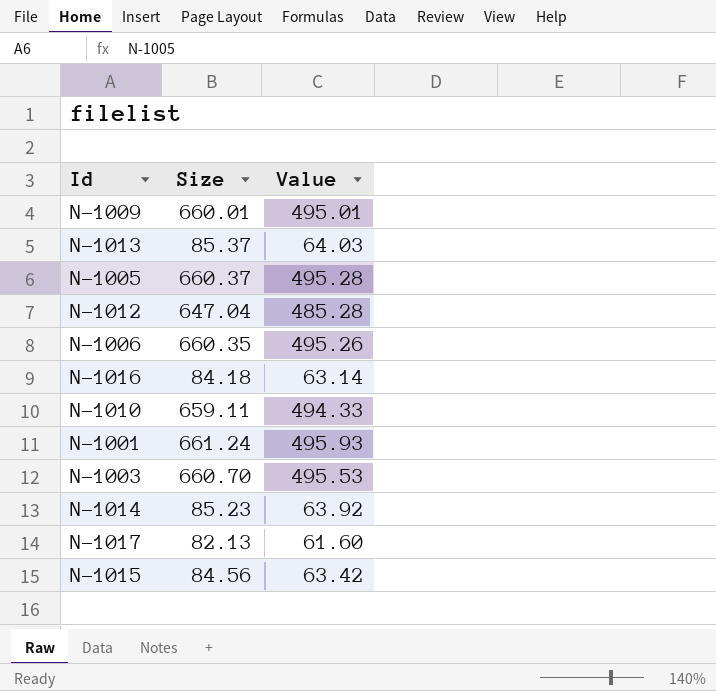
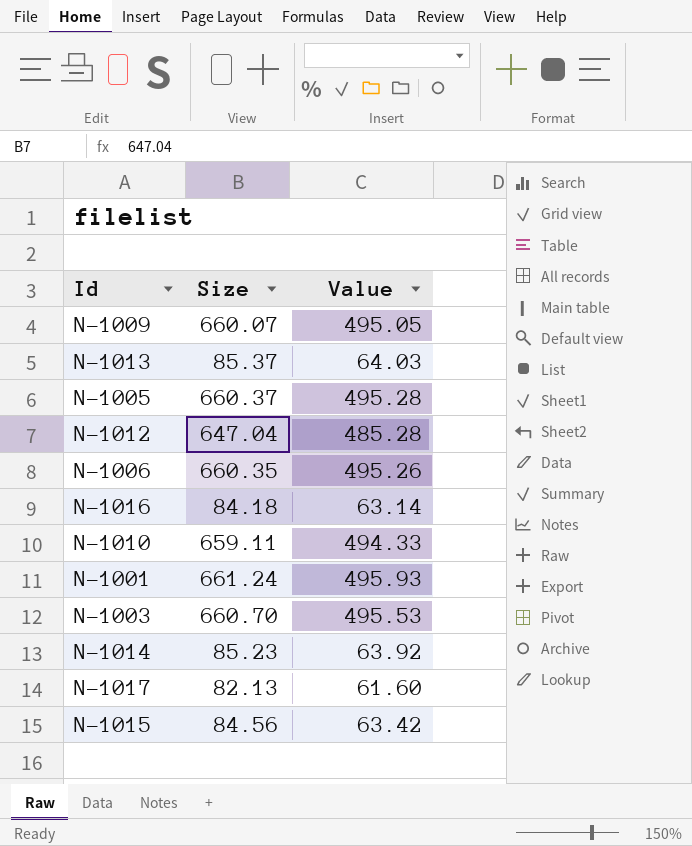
N-1009 | Size: 660.01 -> 660.07
N-1009 | Value: 495.01 -> 495.05

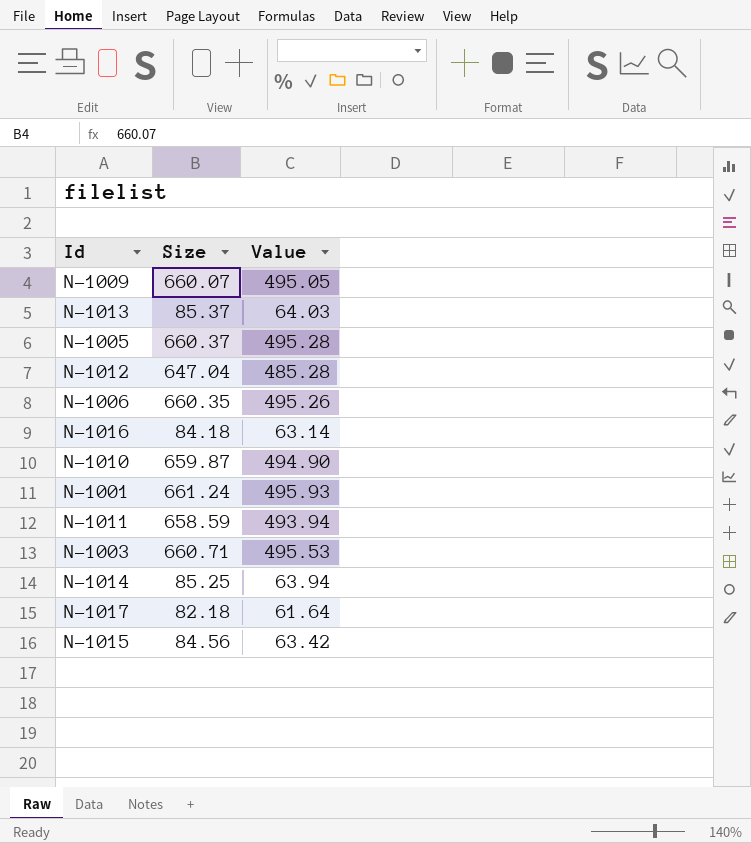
N-1010 | Size: 659.11 -> 659.87
N-1010 | Value: 494.33 -> 494.90
row N-1011: none -> 658.59 | 493.94
N-1003 | Size: 660.70 -> 660.71
N-1014 | Size: 85.23 -> 85.25
N-1014 | Value: 63.92 -> 63.94
N-1017 | Size: 82.13 -> 82.18
N-1017 | Value: 61.60 -> 61.64

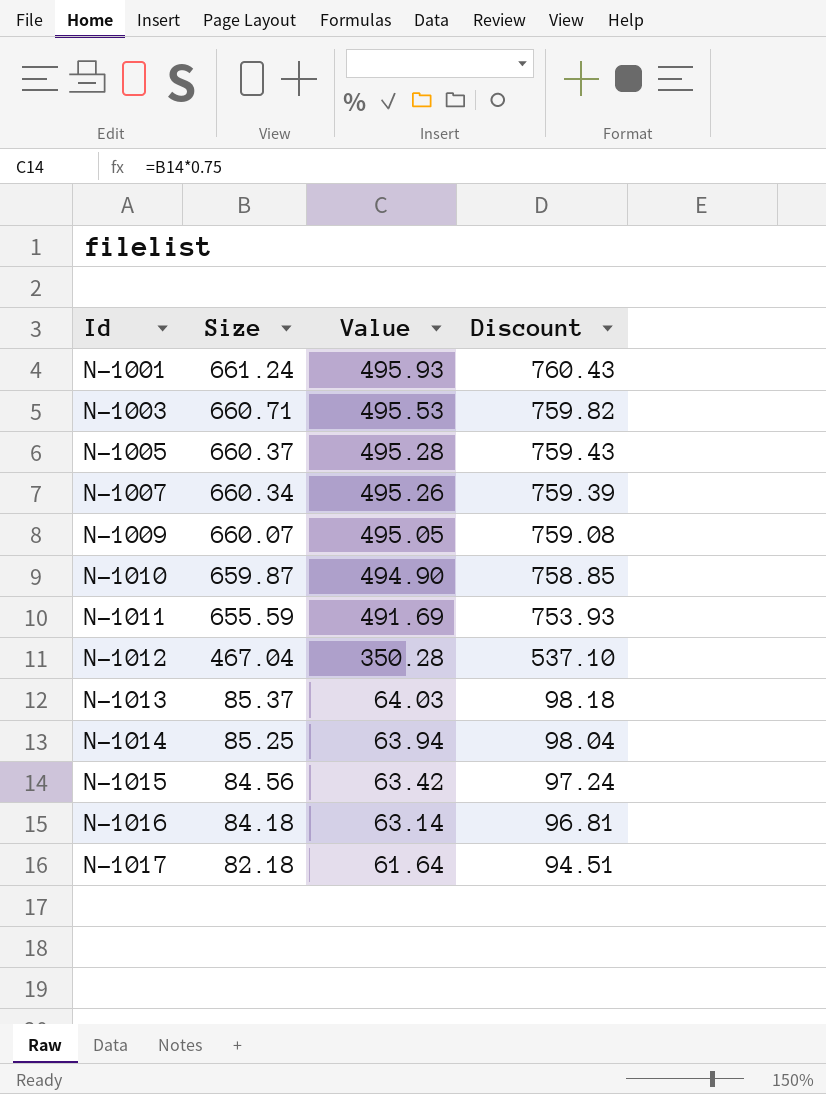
row order: none -> Id ascending
column Discount | formula: none -> [Size] * 1.15
row N-1006: 660.35 | 495.26 -> none
row N-1007: none -> 660.34 | 495.26 | 759.39
N-1011 | Size: 658.59 -> 655.59
N-1011 | Value: 493.94 -> 491.69
N-1012 | Size: 647.04 -> 467.04
N-1012 | Value: 485.28 -> 350.28

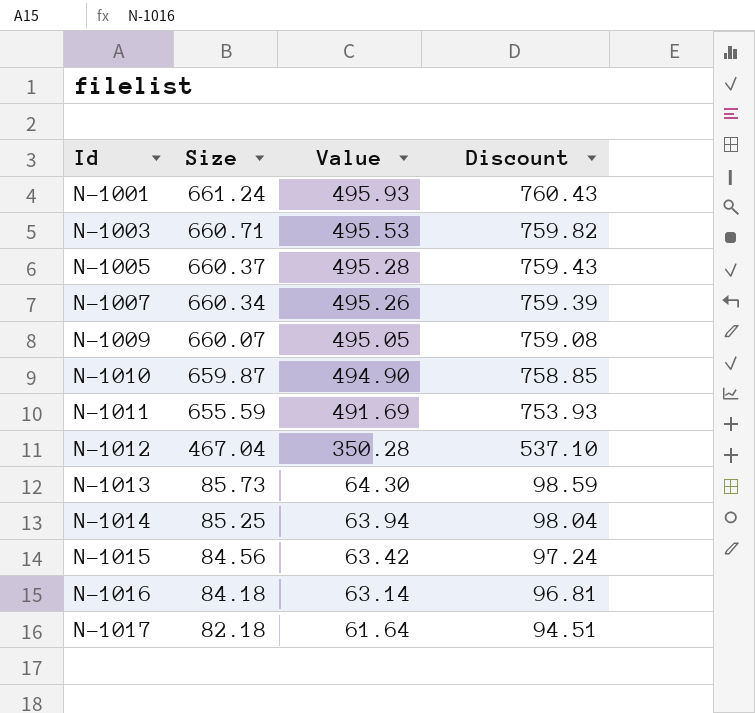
N-1013 | Size: 85.37 -> 85.73
N-1013 | Value: 64.03 -> 64.30
N-1013 | Discount: 98.18 -> 98.59

